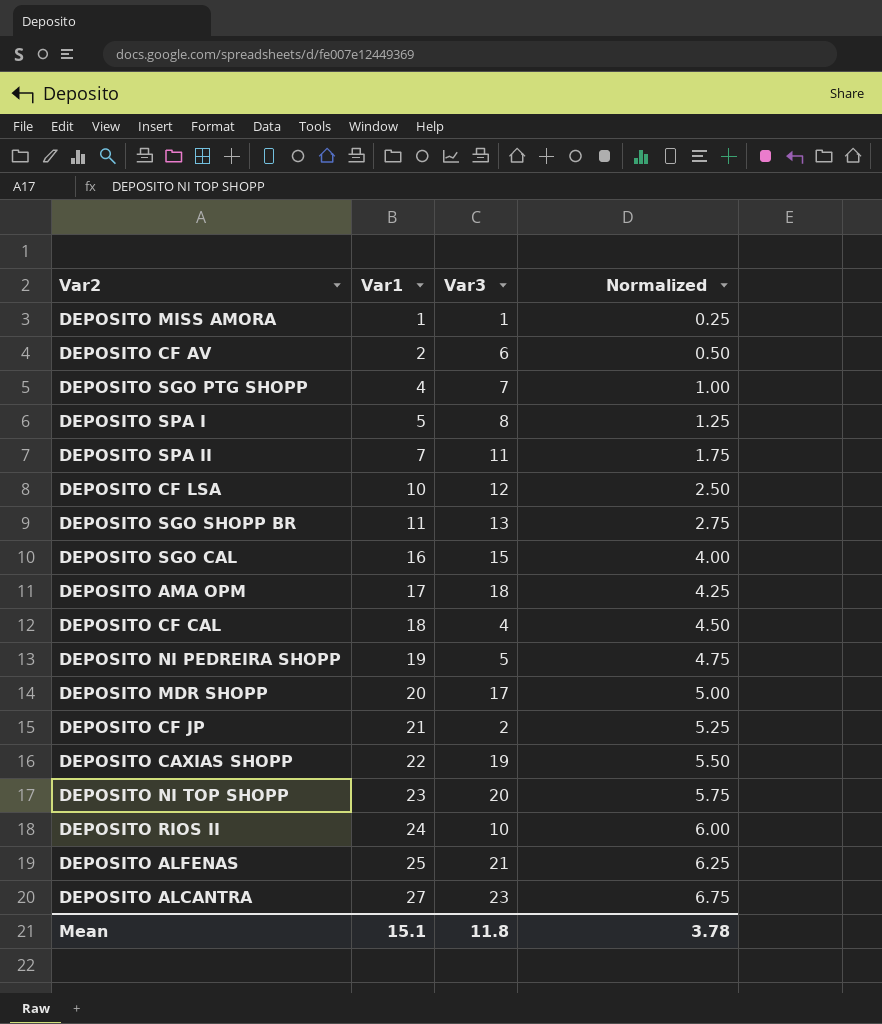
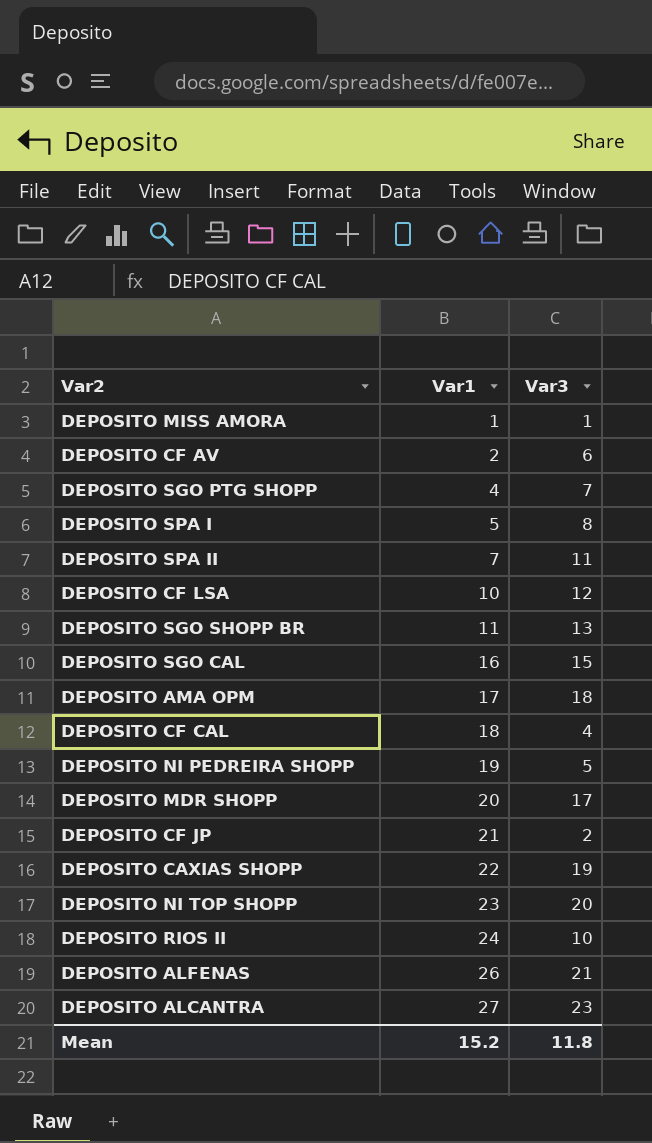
column Normalized | formula: [Var1] * 0.25 -> none
DEPOSITO ALFENAS | Var1: 25 -> 26
Mean | Var1: 15.1 -> 15.2

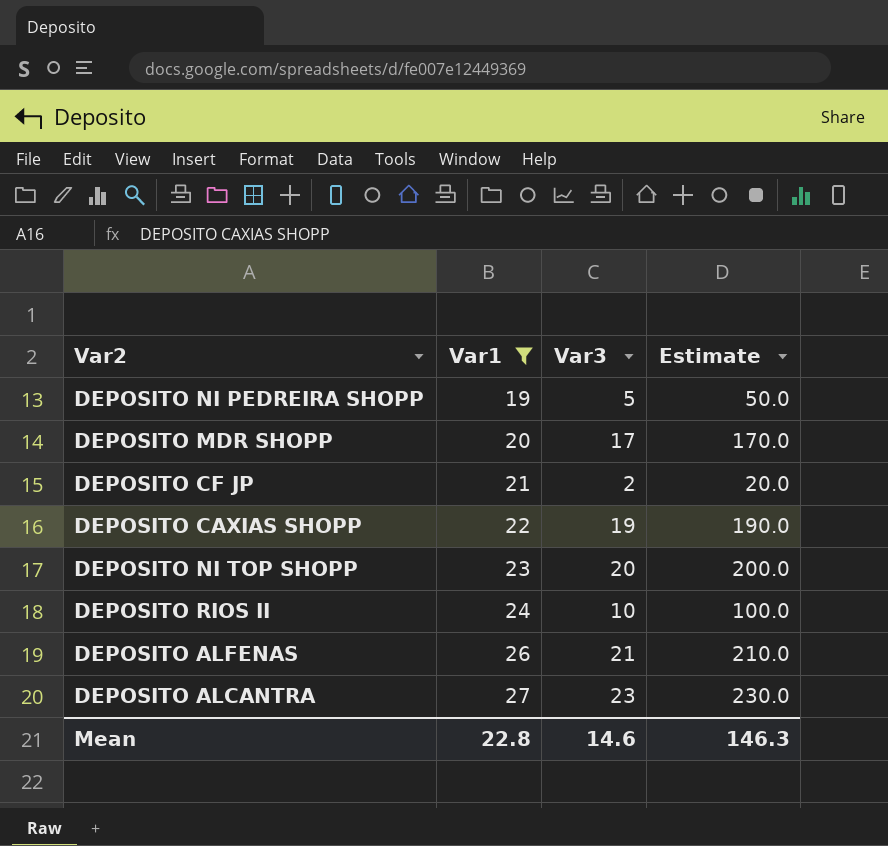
filter: none -> Var1 >= 19
column Estimate | formula: none -> [Var3] * 10
Mean | Var1: 15.2 -> 22.8
Mean | Var3: 11.8 -> 14.6

